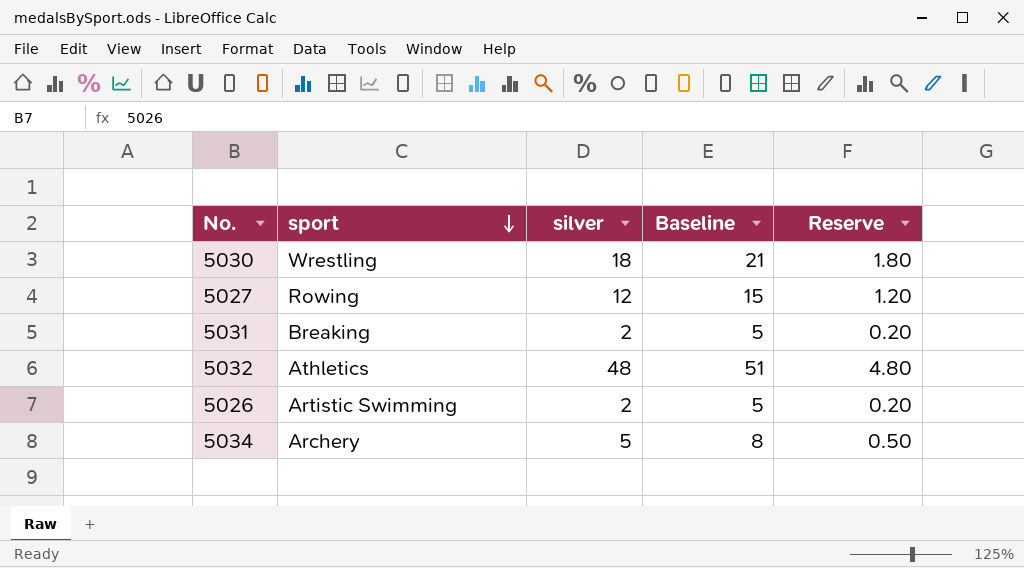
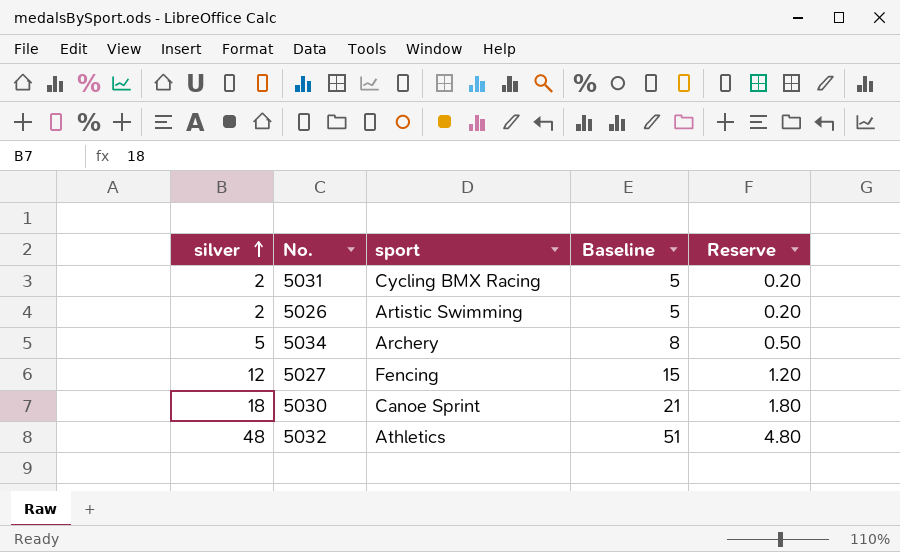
row order: sport descending -> silver ascending
column silver | position: 3 -> 1
5031 | sport: Breaking -> Cycling BMX Racing
5027 | sport: Rowing -> Fencing
5030 | sport: Wrestling -> Canoe Sprint

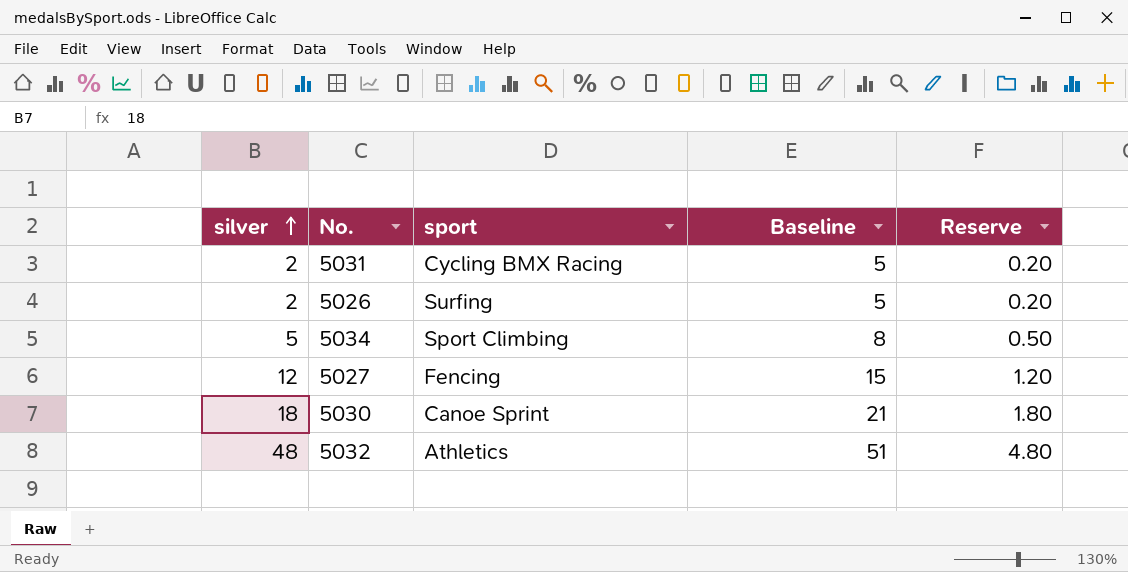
5026 | sport: Artistic Swimming -> Surfing
5034 | sport: Archery -> Sport Climbing

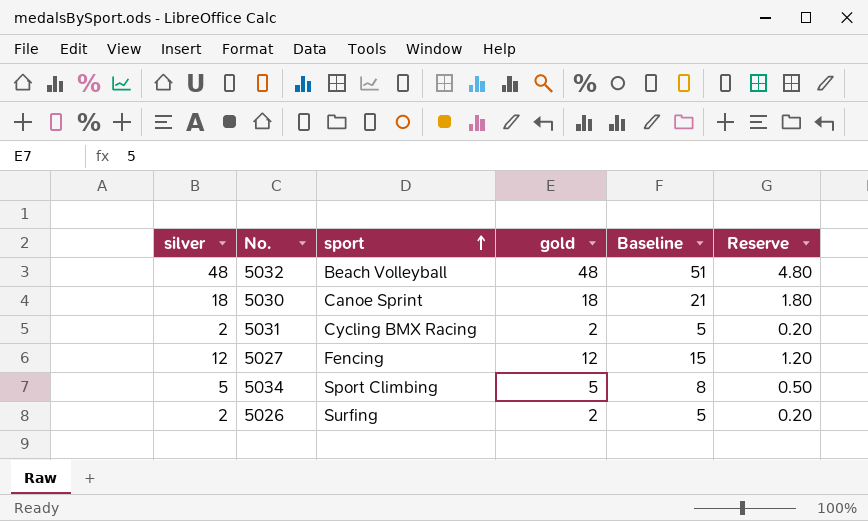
row order: silver ascending -> sport ascending
column gold | position: none -> 4
5032 | sport: Athletics -> Beach Volleyball

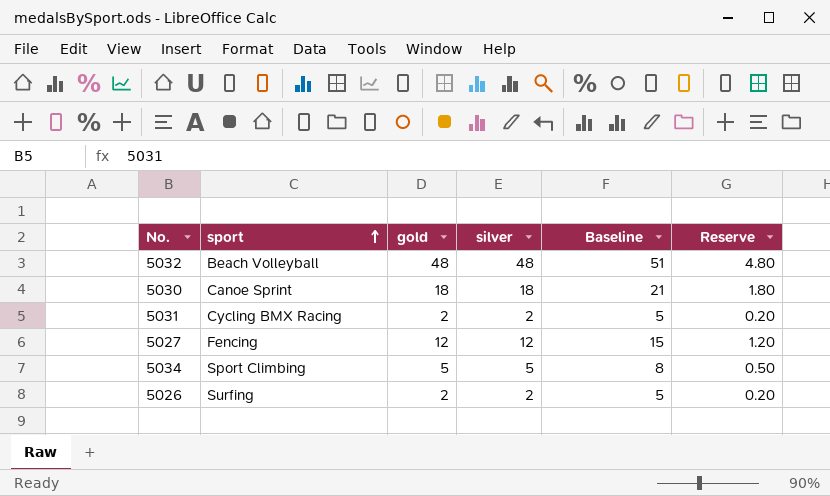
column silver | position: 1 -> 4

